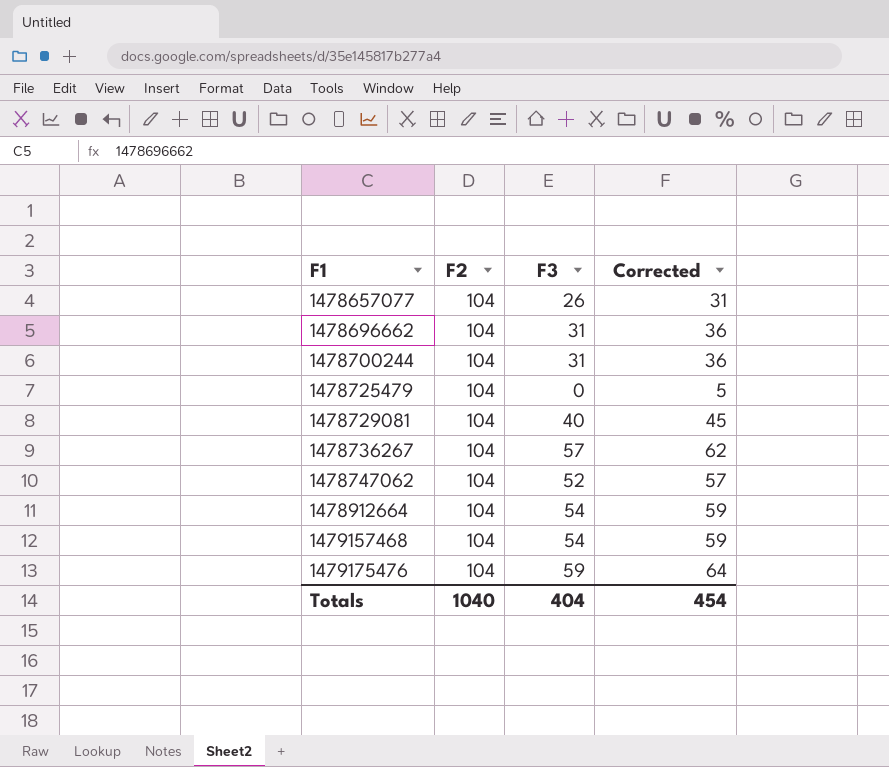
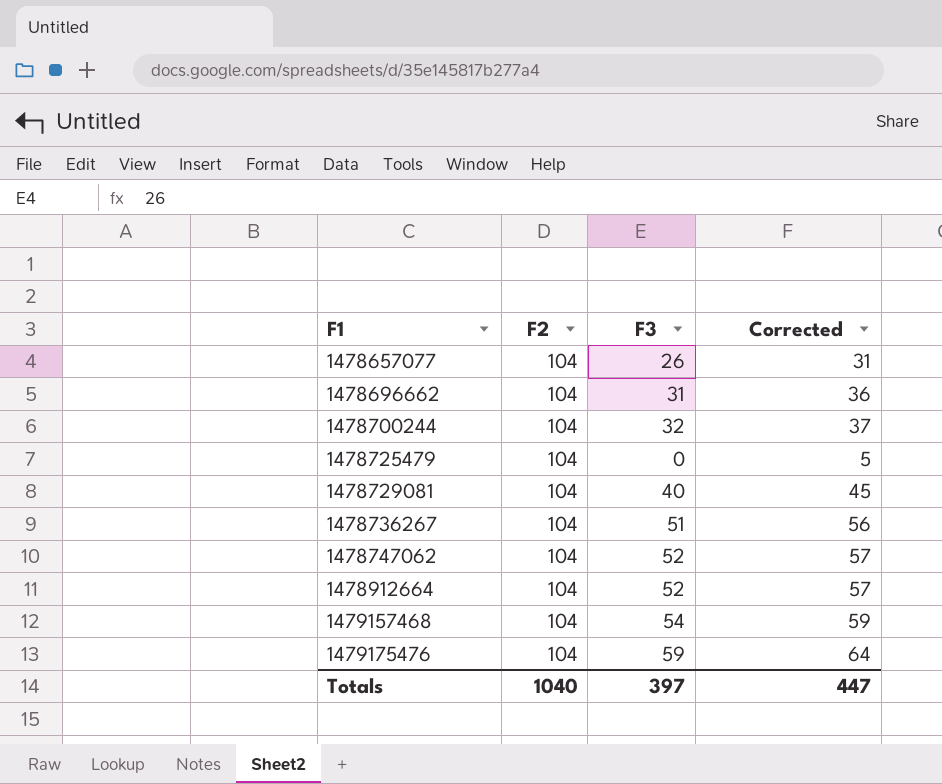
1478700244 | F3: 31 -> 32
1478700244 | Corrected: 36 -> 37
1478736267 | F3: 57 -> 51
1478736267 | Corrected: 62 -> 56
1478912664 | F3: 54 -> 52
1478912664 | Corrected: 59 -> 57
Totals | F3: 404 -> 397
Totals | Corrected: 454 -> 447

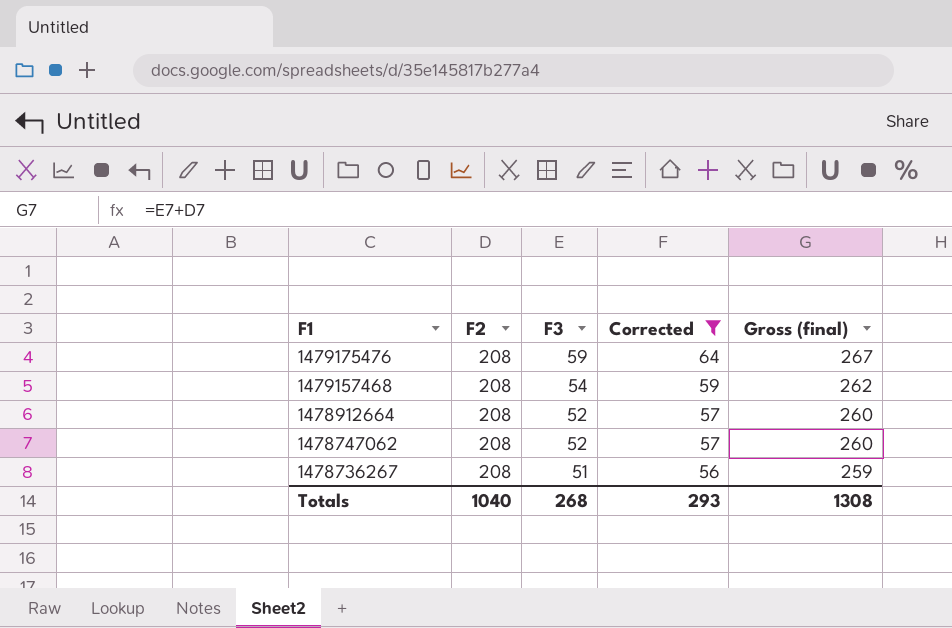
filter: none -> Corrected >= 56
row order: F1 ascending -> F1 descending
column Gross (final) | formula: none -> [F2] + [F3]
1479175476 | F2: 104 -> 208
1479157468 | F2: 104 -> 208
1478912664 | F2: 104 -> 208
1478747062 | F2: 104 -> 208
1478736267 | F2: 104 -> 208
Totals | F3: 397 -> 268
Totals | Corrected: 447 -> 293

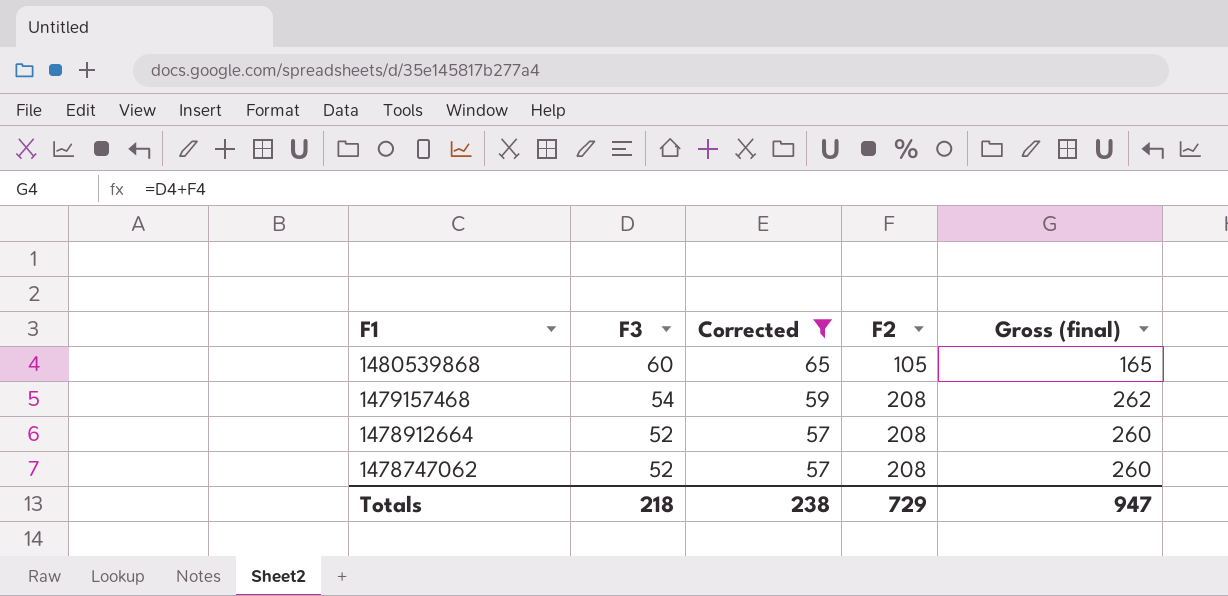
column F2 | position: 2 -> 4
row 1479175476: 208 | 59 | 64 | 267 -> none
row 1478736267: 208 | 51 | 56 | 259 -> none
row 1480539868: none -> 60 | 65 | 105 | 165
Totals | F3: 268 -> 218
Totals | Corrected: 293 -> 238
Totals | F2: 1040 -> 729
Totals | Gross (final): 1308 -> 947

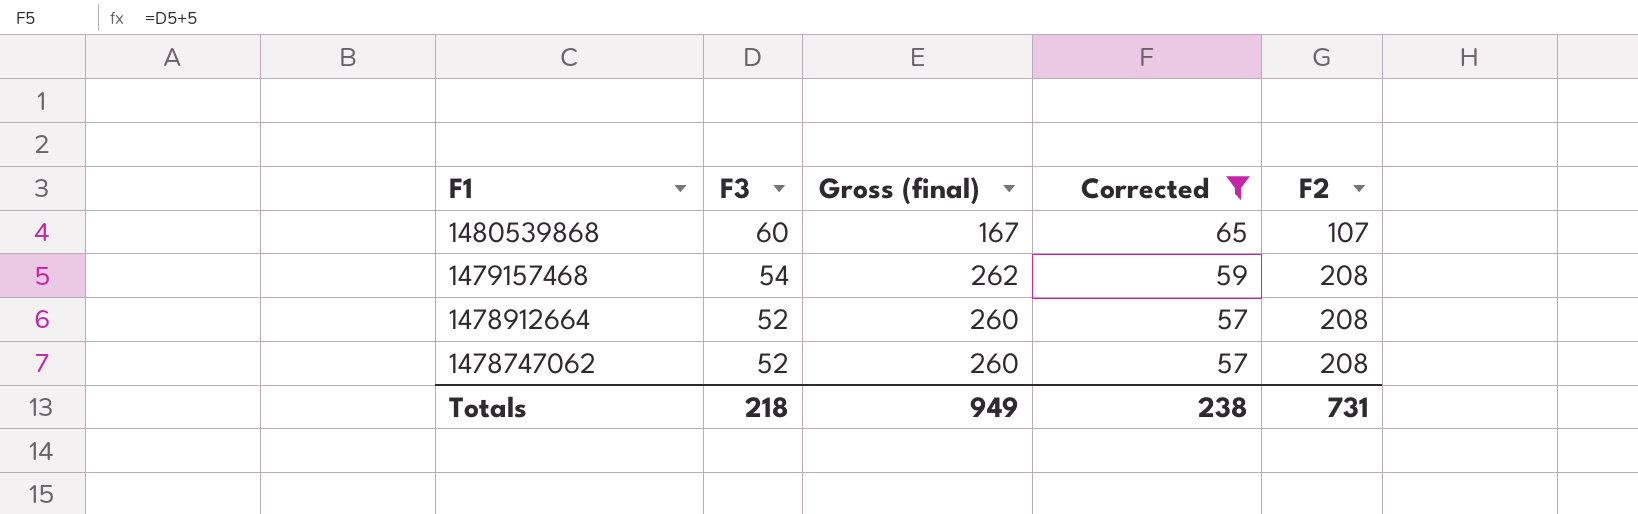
column Gross (final) | position: 5 -> 3
1480539868 | Gross (final): 165 -> 167
1480539868 | F2: 105 -> 107
Totals | Gross (final): 947 -> 949
Totals | F2: 729 -> 731

